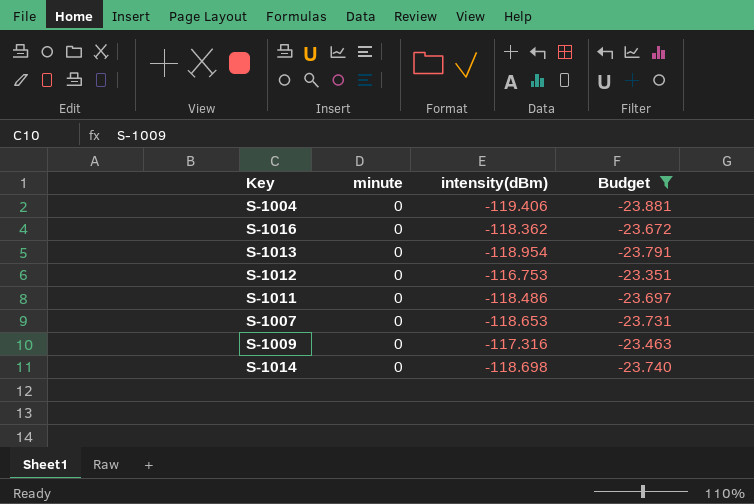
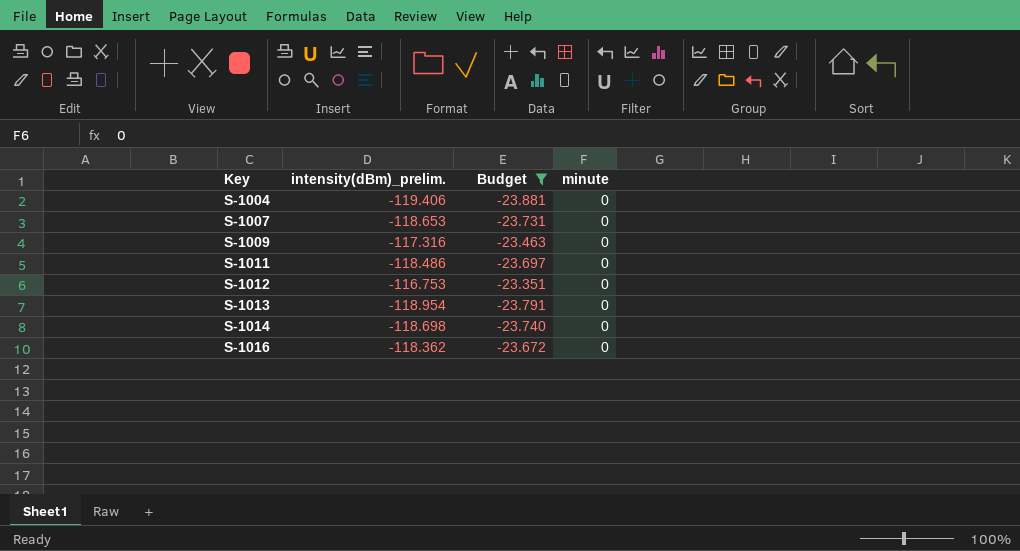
row order: none -> Key ascending
column name: intensity(dBm) -> intensity(dBm)_prelim.
column minute | position: 2 -> 4

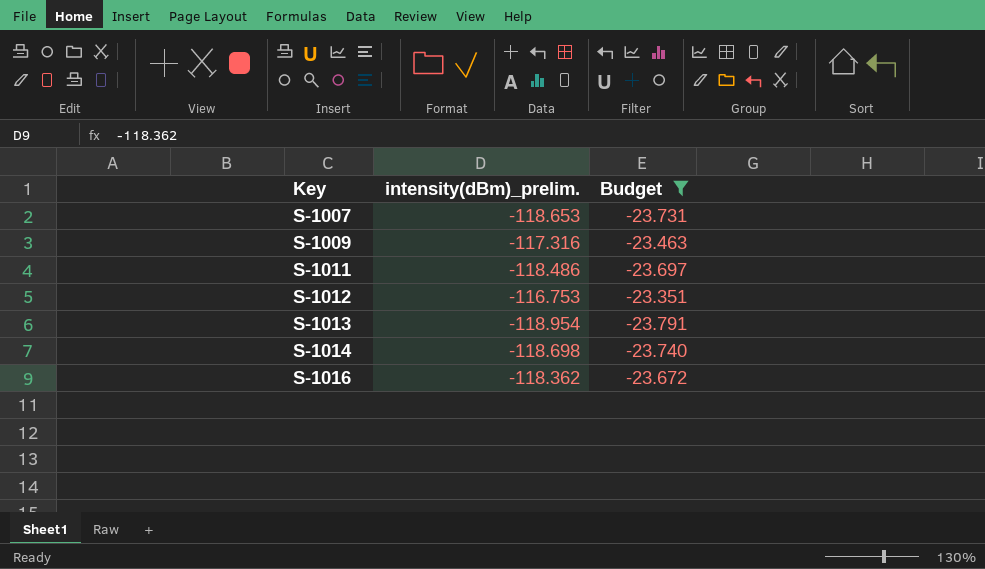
column minute | position: 4 -> none
row S-1004: -119.406 | -23.881 | 0 -> none

